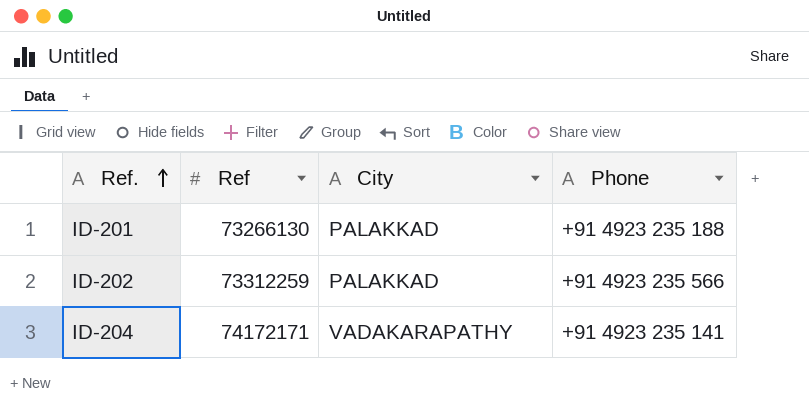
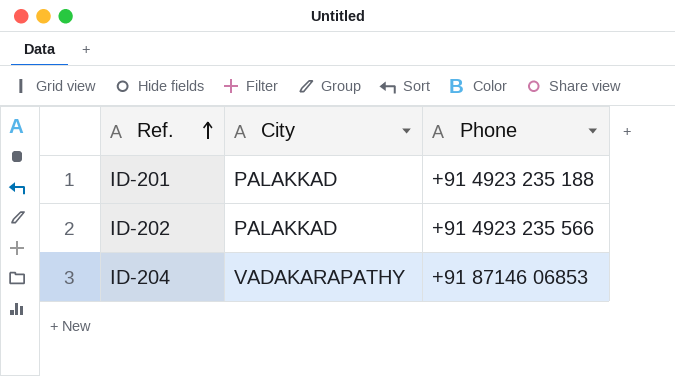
column Ref | position: 2 -> none
ID-204 | Phone: +91 4923 235 141 -> +91 87146 06853

